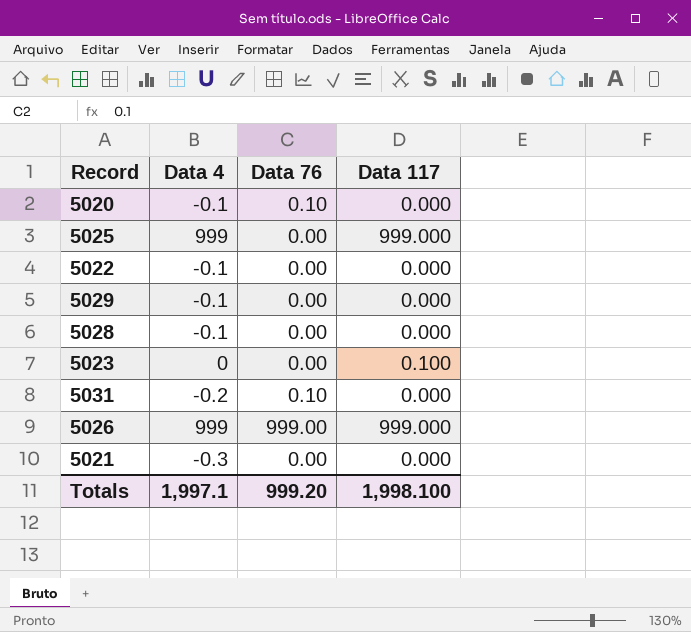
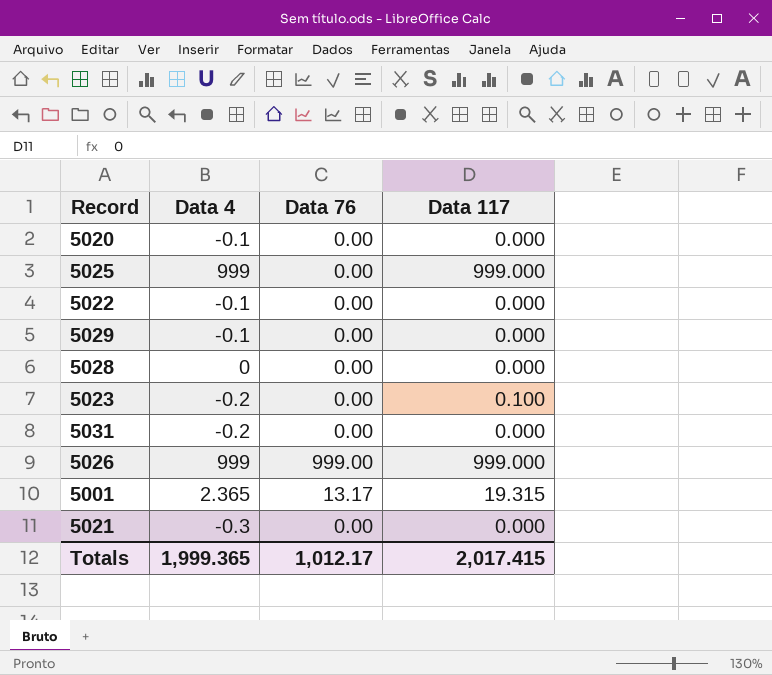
5020 | Data 76: 0.10 -> 0.00
5028 | Data 4: -0.1 -> 0
5023 | Data 4: 0 -> -0.2
5031 | Data 76: 0.10 -> 0.00
row 5001: none -> 2.365 | 13.17 | 19.315
Totals | Data 4: 1,997.1 -> 1,999.365
Totals | Data 76: 999.20 -> 1,012.17
Totals | Data 117: 1,998.100 -> 2,017.415

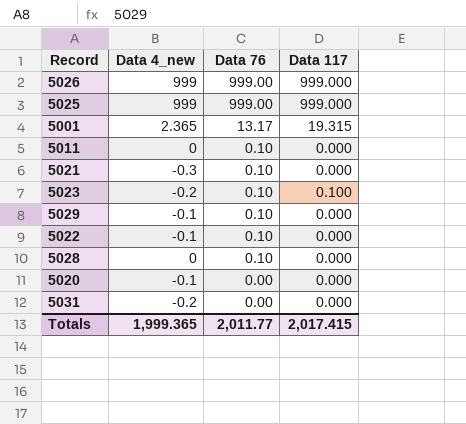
row order: none -> Data 76 descending
column name: Data 4 -> Data 4_new
5025 | Data 76: 0.00 -> 999.00
row 5011: none -> 0 | 0.10 | 0.000
5021 | Data 76: 0.00 -> 0.10
5023 | Data 76: 0.00 -> 0.10
5029 | Data 76: 0.00 -> 0.10
5022 | Data 76: 0.00 -> 0.10
5028 | Data 76: 0.00 -> 0.10
Totals | Data 76: 1,012.17 -> 2,011.77

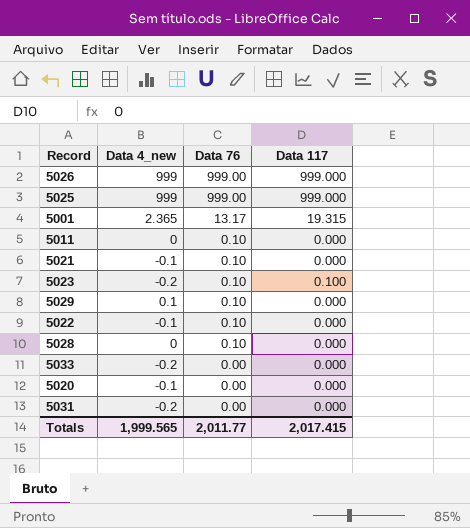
5021 | Data 4_new: -0.3 -> -0.1
5029 | Data 4_new: -0.1 -> 0.1
row 5033: none -> -0.2 | 0.00 | 0.000
Totals | Data 4_new: 1,999.365 -> 1,999.565

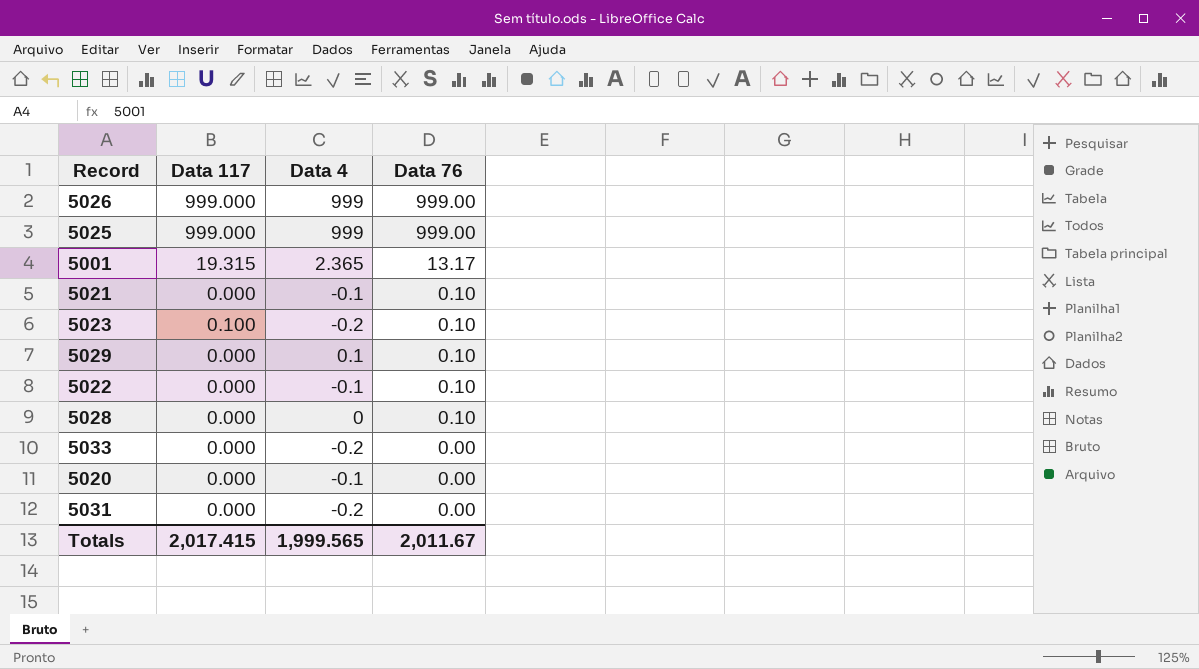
column Data 117 | position: 4 -> 2
column name: Data 4_new -> Data 4
row 5011: 0 | 0.10 | 0.000 -> none
Totals | Data 76: 2,011.77 -> 2,011.67

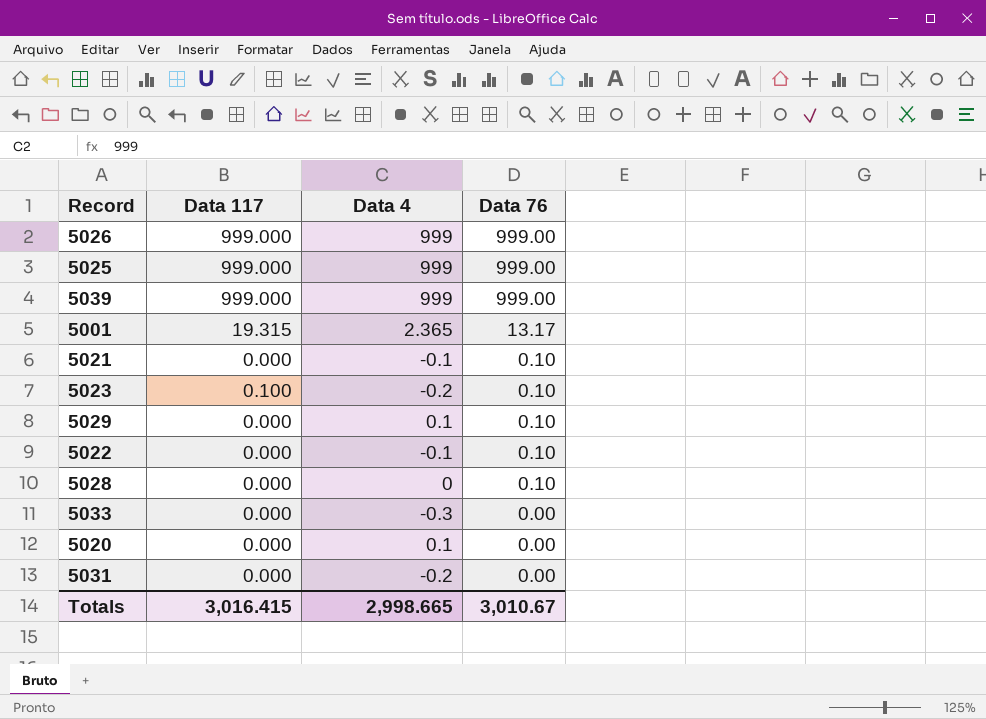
row 5039: none -> 999.000 | 999 | 999.00
5033 | Data 4: -0.2 -> -0.3
5020 | Data 4: -0.1 -> 0.1
Totals | Data 117: 2,017.415 -> 3,016.415
Totals | Data 4: 1,999.565 -> 2,998.665
Totals | Data 76: 2,011.67 -> 3,010.67

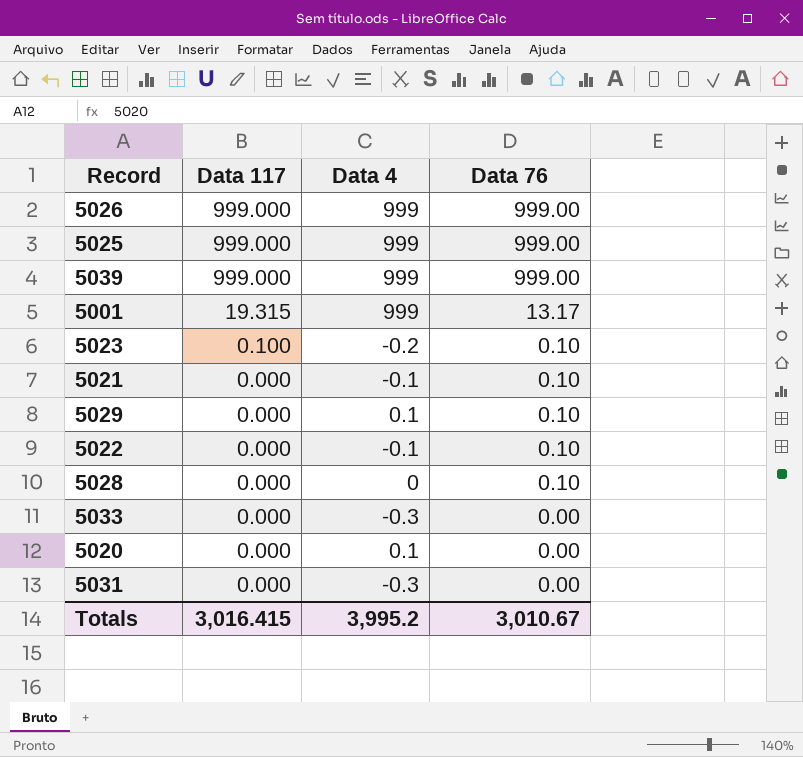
row order: Data 76 descending -> Data 117 descending
5001 | Data 4: 2.365 -> 999
5031 | Data 4: -0.2 -> -0.3
Totals | Data 4: 2,998.665 -> 3,995.2

